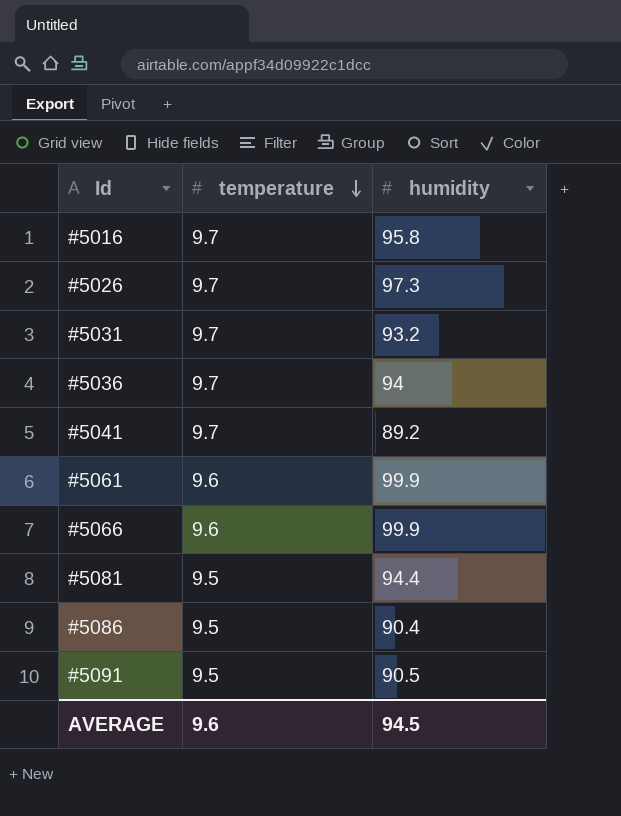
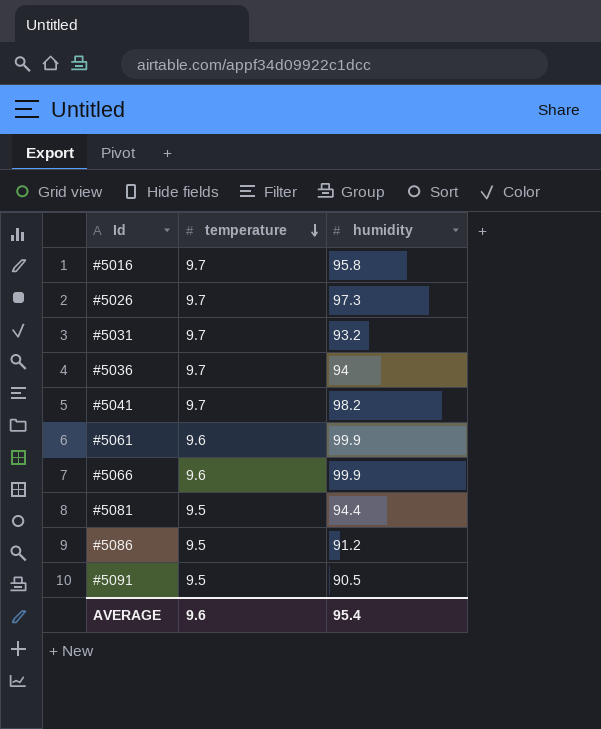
#5041 | humidity: 89.2 -> 98.2
#5086 | humidity: 90.4 -> 91.2
AVERAGE | humidity: 94.5 -> 95.4

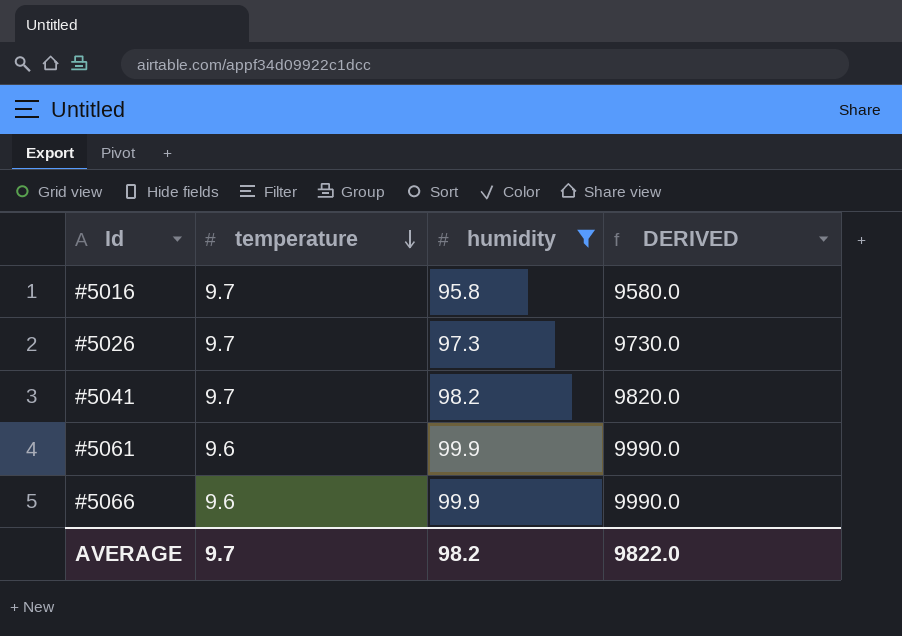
filter: none -> humidity >= 95.8
column DERIVED | formula: none -> [humidity] * 100
AVERAGE | temperature: 9.6 -> 9.7
AVERAGE | humidity: 95.4 -> 98.2

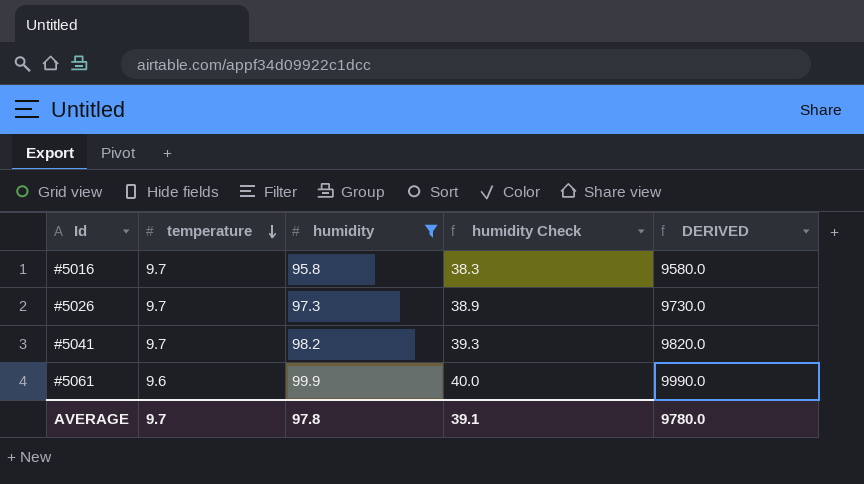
column humidity Check | formula: none -> [humidity] * 0.4
row #5066: 9.6 | 99.9 | 9990.0 -> none
AVERAGE | humidity: 98.2 -> 97.8
AVERAGE | DERIVED: 9822.0 -> 9780.0

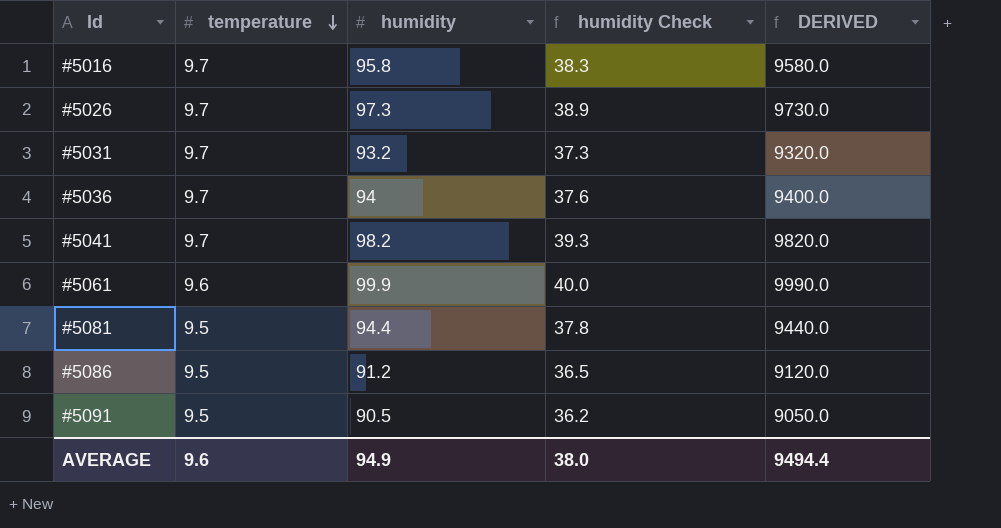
filter: humidity >= 95.8 -> none
AVERAGE | temperature: 9.7 -> 9.6
AVERAGE | humidity: 97.8 -> 94.9
AVERAGE | humidity Check: 39.1 -> 38.0
AVERAGE | DERIVED: 9780.0 -> 9494.4

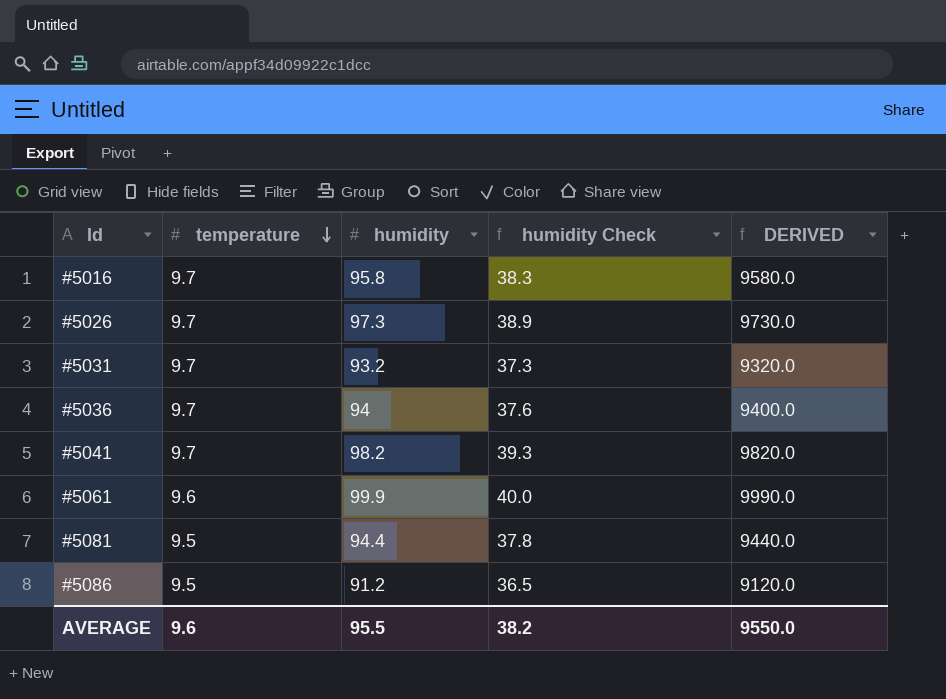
row #5091: 9.5 | 90.5 | 36.2 | 9050.0 -> none
AVERAGE | humidity: 94.9 -> 95.5
AVERAGE | humidity Check: 38.0 -> 38.2
AVERAGE | DERIVED: 9494.4 -> 9550.0

